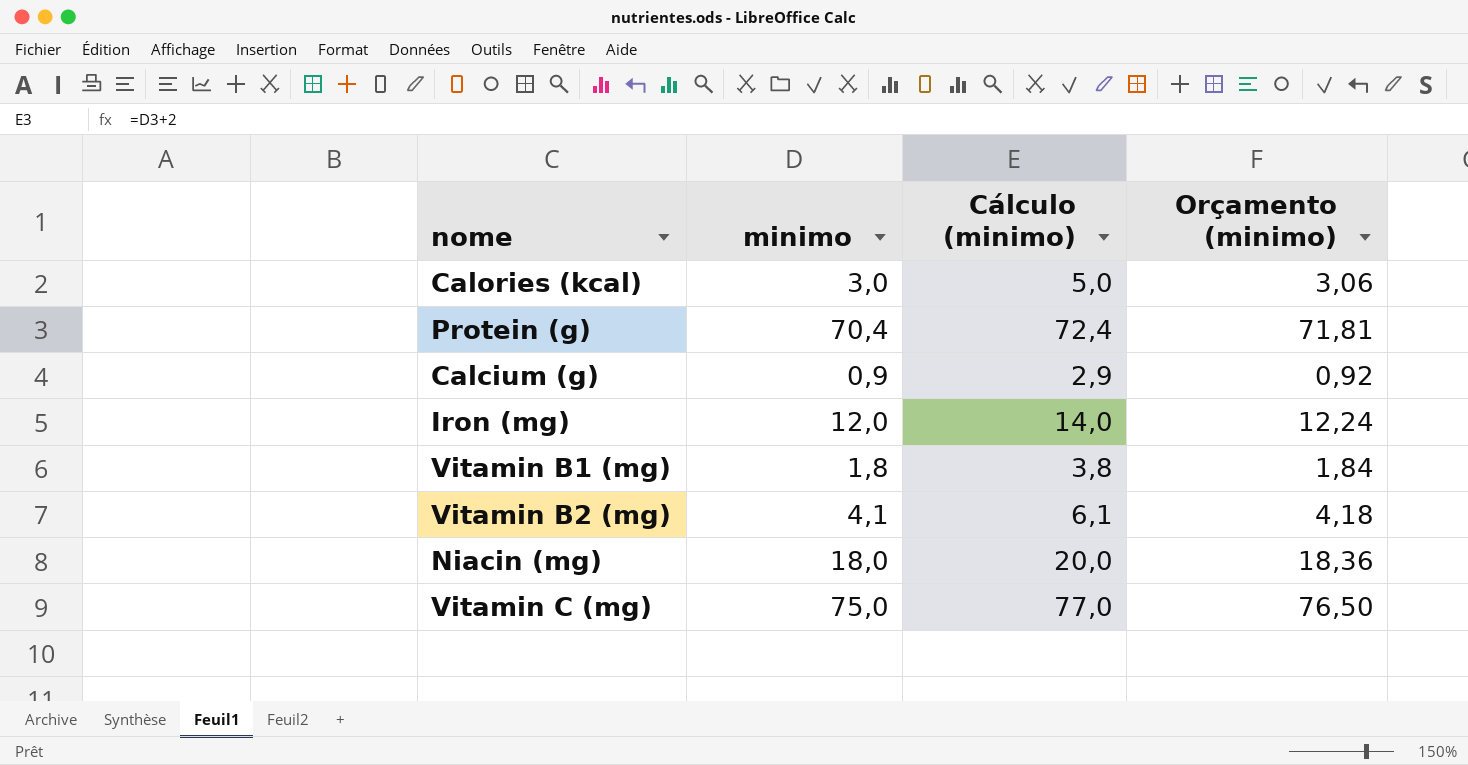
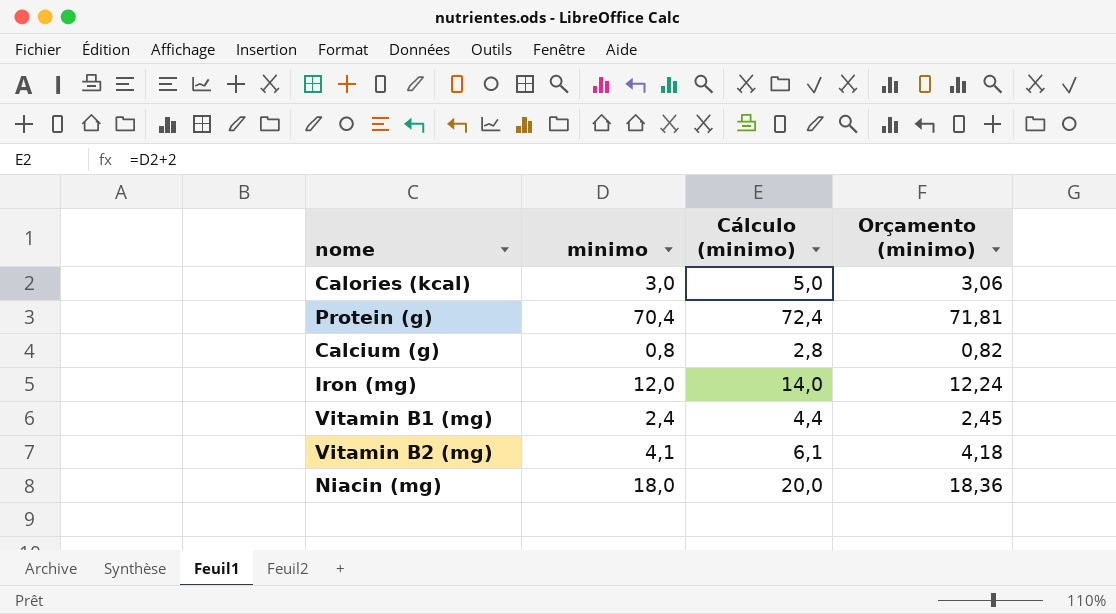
row Vitamin C (mg): 75,0 | 77,0 | 76,50 -> none
Calcium (g) | minimo: 0,9 -> 0,8
Calcium (g) | Cálculo (minimo): 2,9 -> 2,8
Calcium (g) | Orçamento (minimo): 0,92 -> 0,82
Vitamin B1 (mg) | minimo: 1,8 -> 2,4
Vitamin B1 (mg) | Cálculo (minimo): 3,8 -> 4,4
Vitamin B1 (mg) | Orçamento (minimo): 1,84 -> 2,45

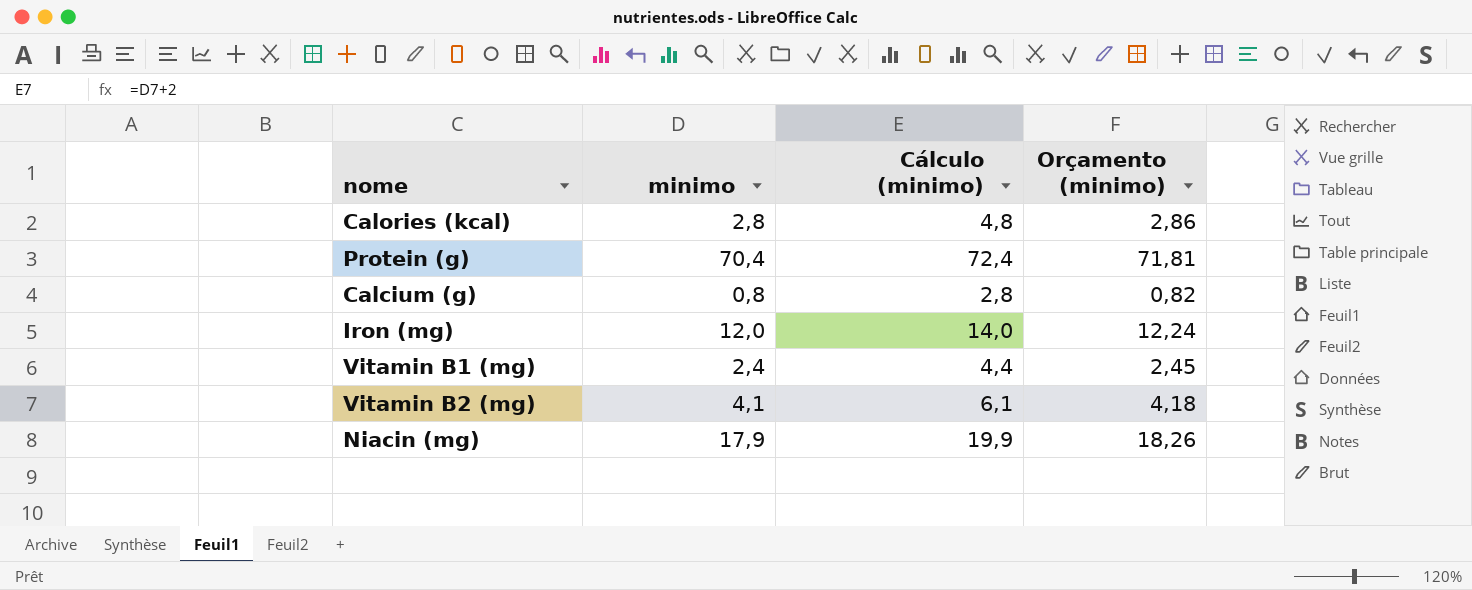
Calories (kcal) | minimo: 3,0 -> 2,8
Calories (kcal) | Cálculo (minimo): 5,0 -> 4,8
Calories (kcal) | Orçamento (minimo): 3,06 -> 2,86
Niacin (mg) | minimo: 18,0 -> 17,9
Niacin (mg) | Cálculo (minimo): 20,0 -> 19,9
Niacin (mg) | Orçamento (minimo): 18,36 -> 18,26

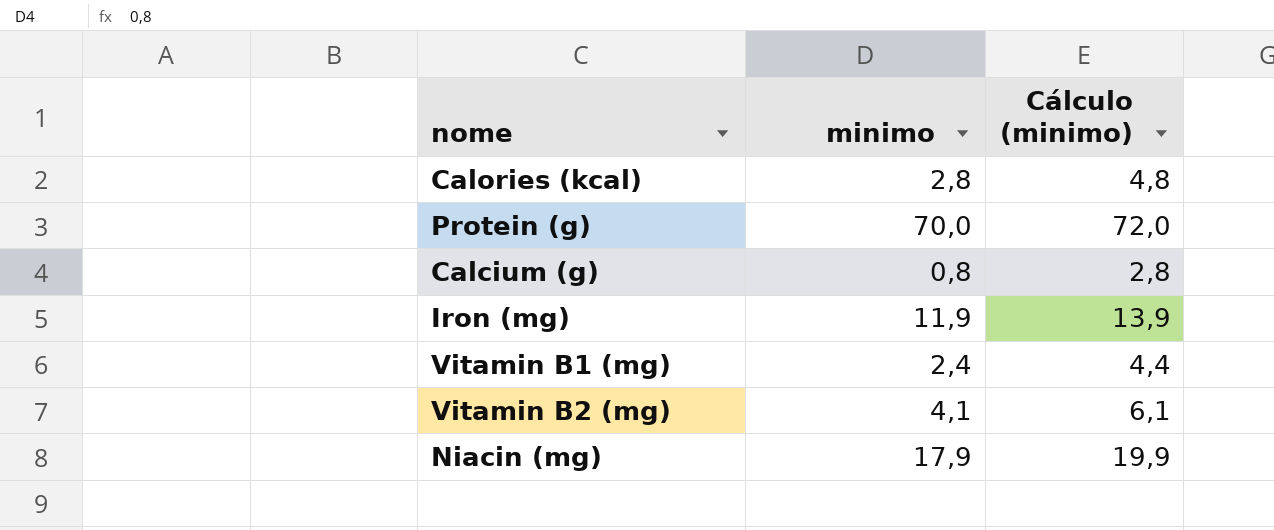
column Orçamento (minimo) | formula: [minimo] * 1,02 -> none
Protein (g) | minimo: 70,4 -> 70,0
Protein (g) | Cálculo (minimo): 72,4 -> 72,0
Iron (mg) | minimo: 12,0 -> 11,9
Iron (mg) | Cálculo (minimo): 14,0 -> 13,9

